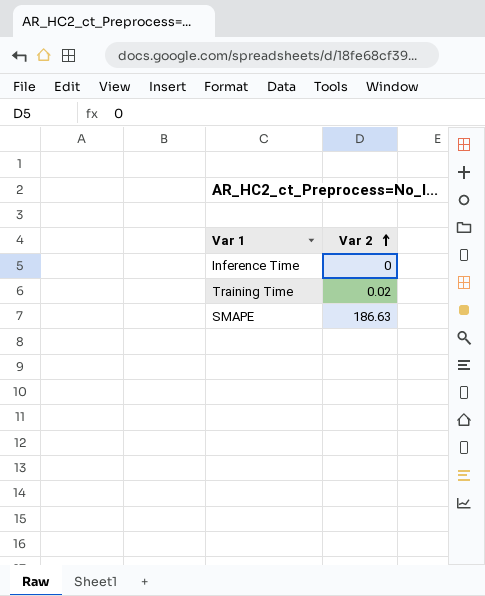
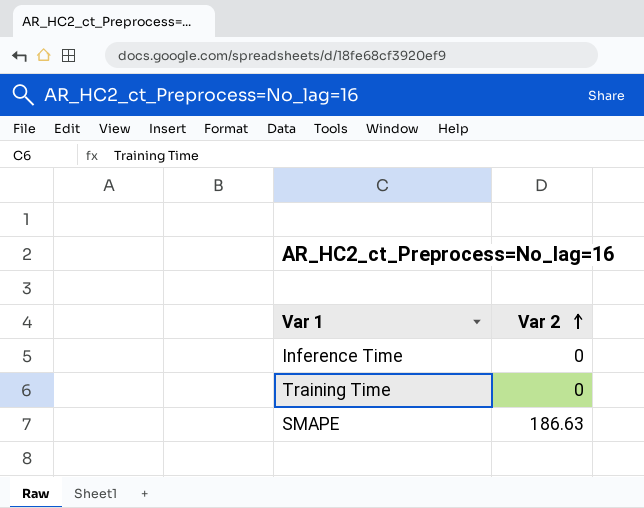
Training Time | Var 2: 0.02 -> 0

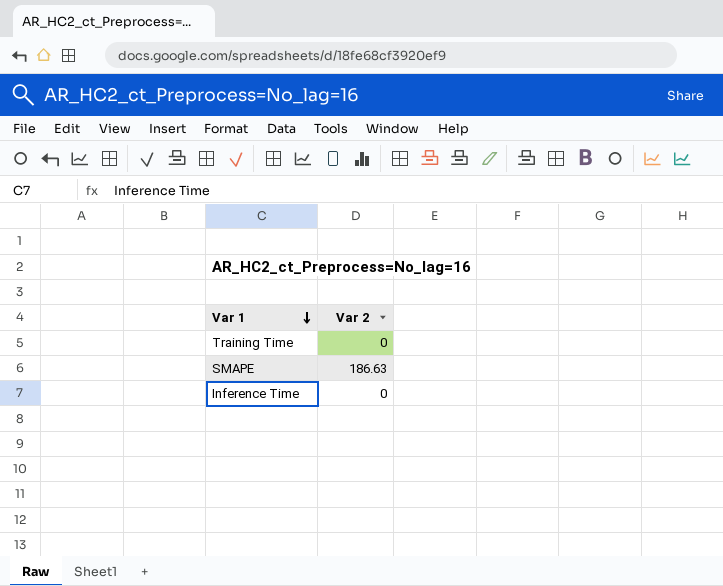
row order: Var 2 ascending -> Var 1 descending

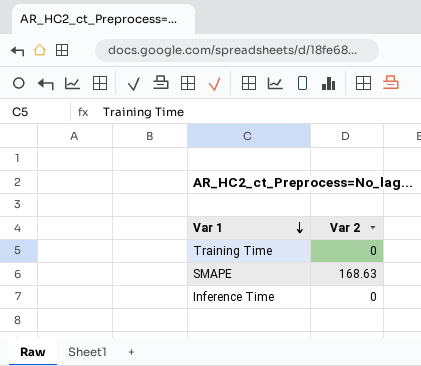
SMAPE | Var 2: 186.63 -> 168.63

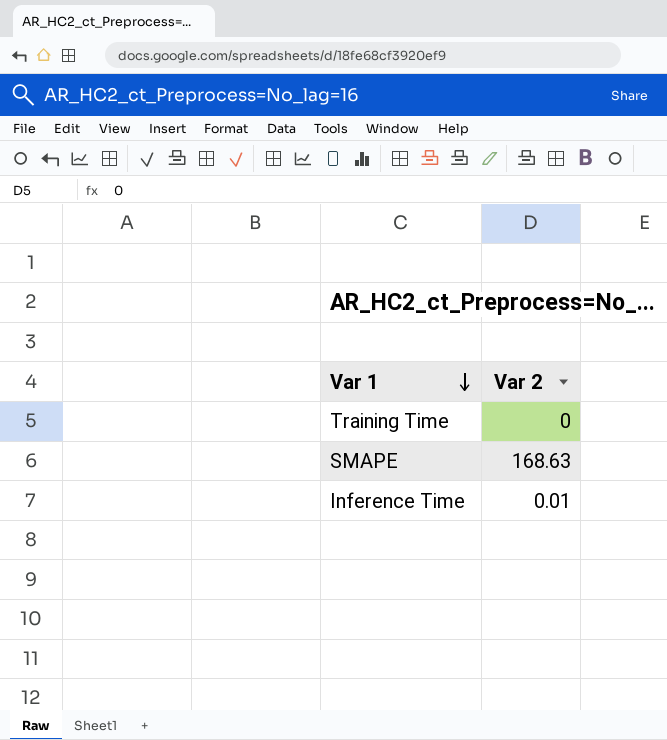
Inference Time | Var 2: 0 -> 0.01

